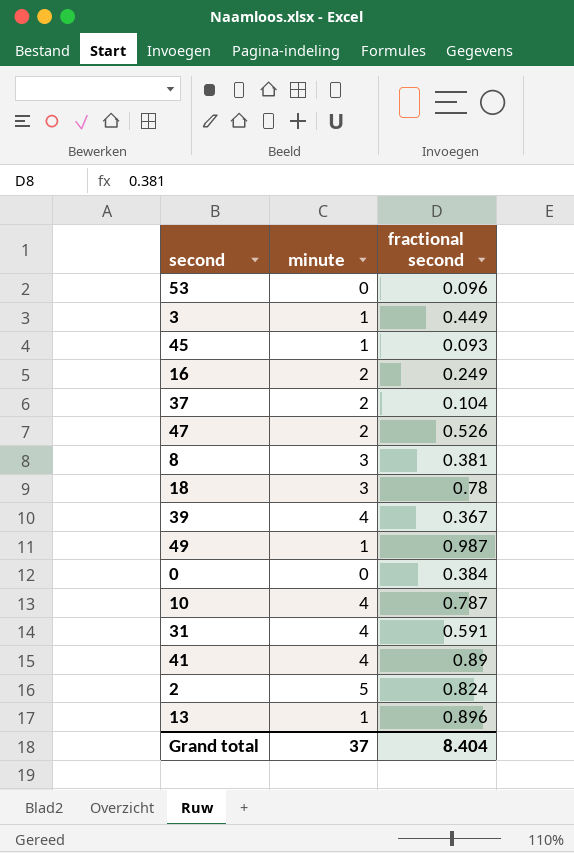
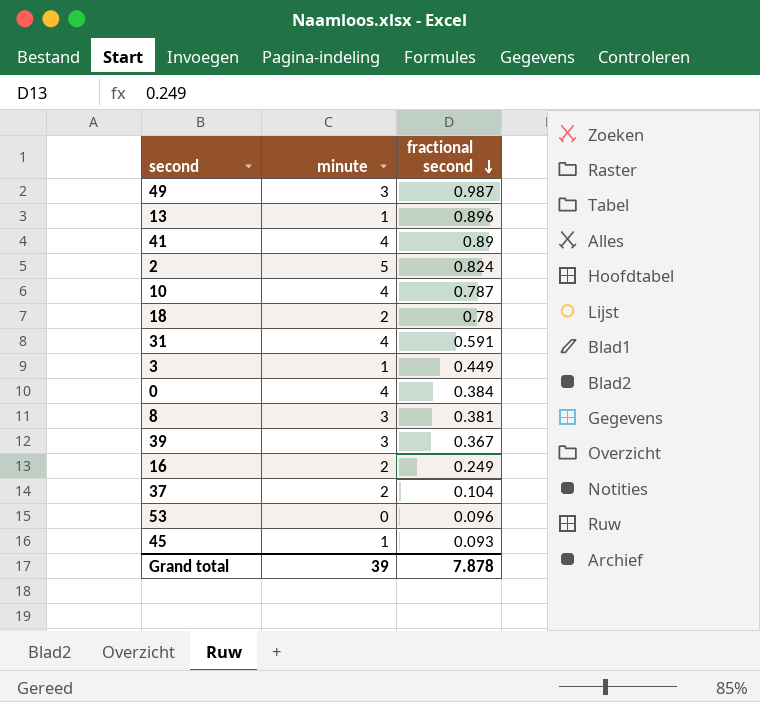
row order: none -> fractional second descending
row 47: 2 | 0.526 -> none
49 | minute: 1 -> 3
18 | minute: 3 -> 2
0 | minute: 0 -> 4
39 | minute: 4 -> 3
Grand total | minute: 37 -> 39
Grand total | fractional second: 8.404 -> 7.878

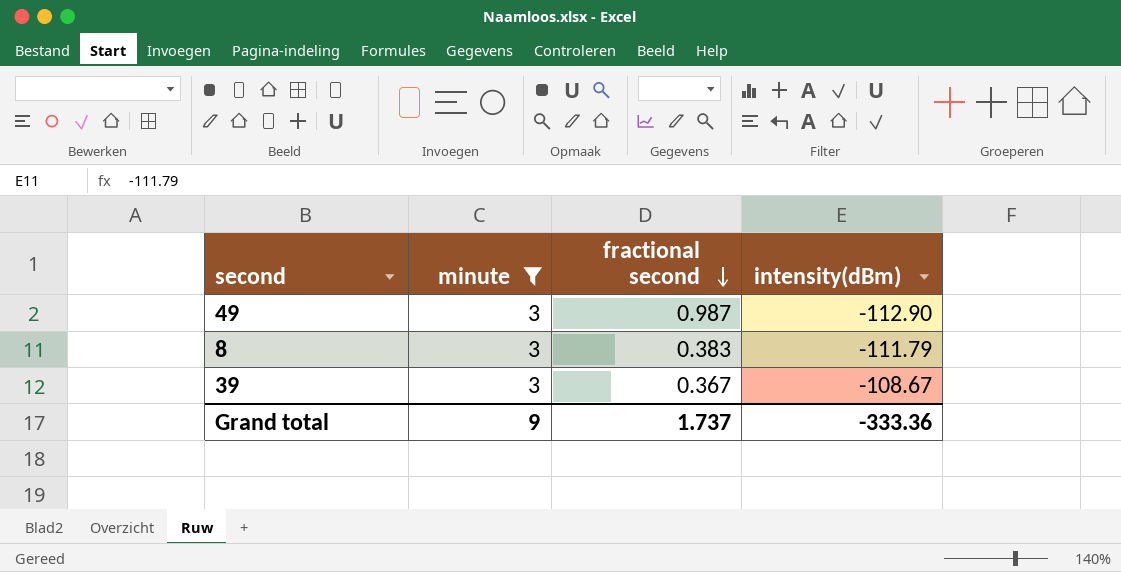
filter: none -> minute = 3
column intensity(dBm) | position: none -> 4
8 | fractional second: 0.381 -> 0.383
Grand total | minute: 39 -> 9
Grand total | fractional second: 7.878 -> 1.737

